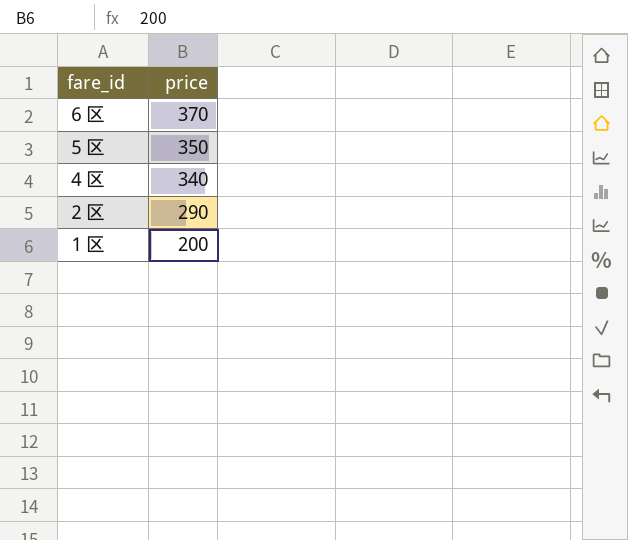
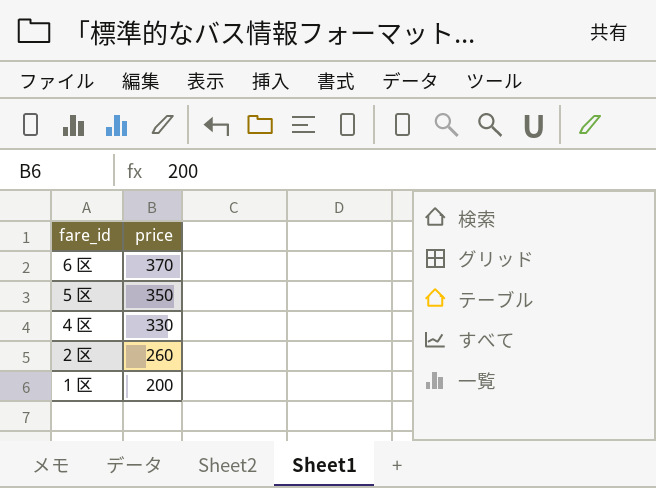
４区 | price: 340 -> 330
２区 | price: 290 -> 260

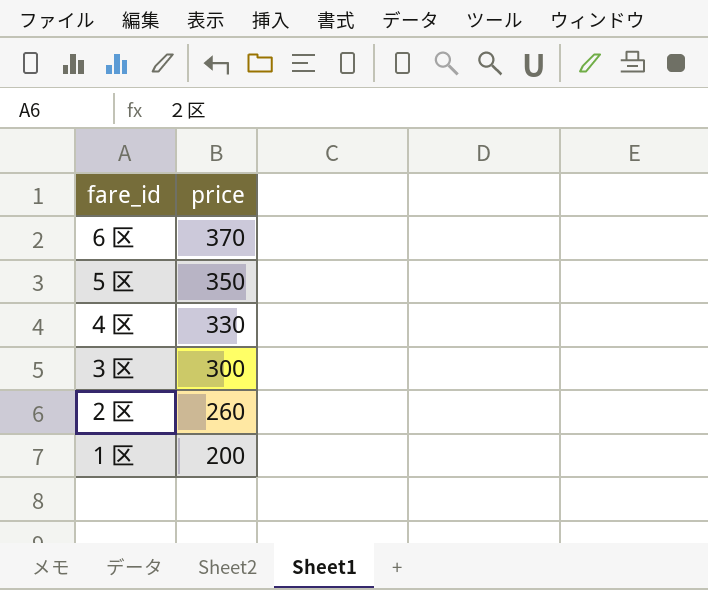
row ３区: none -> 300

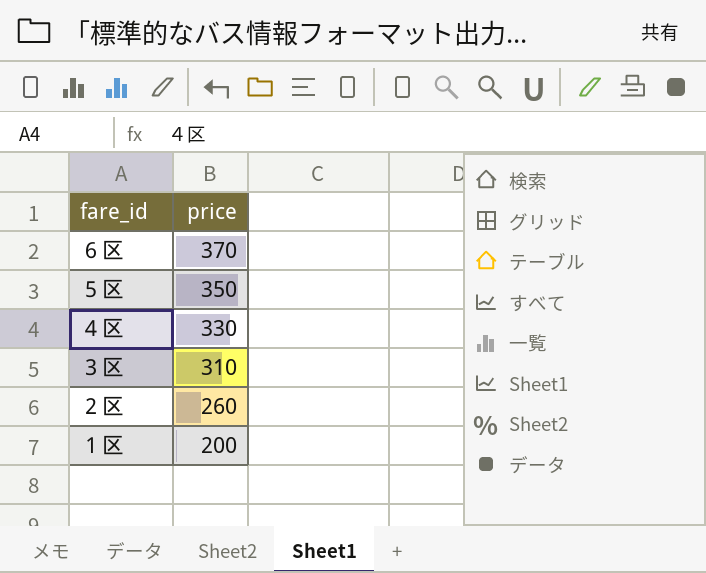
３区 | price: 300 -> 310

